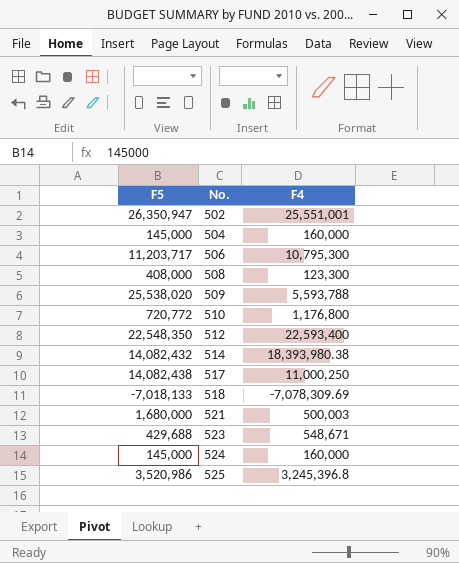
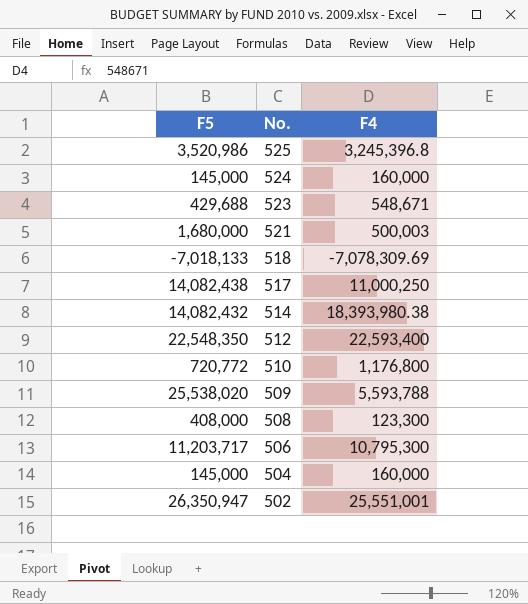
row order: No. ascending -> No. descending

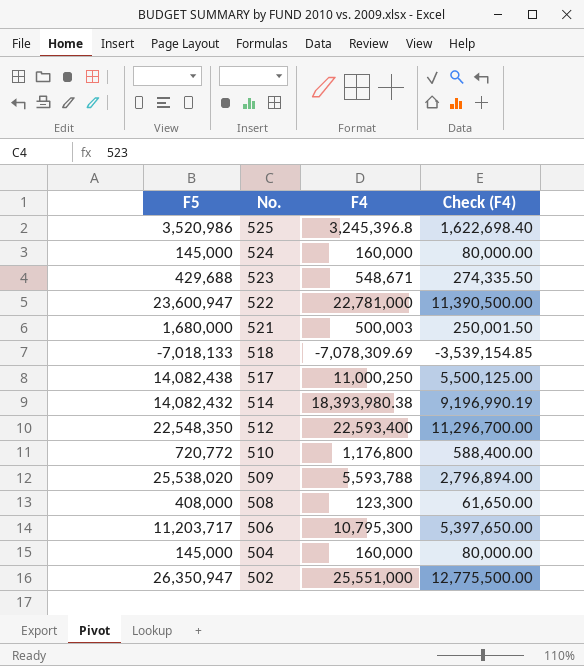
column Check (F4) | formula: none -> [F4] * 0.5
row 522: none -> 23,600,947 | 22,781,000 | 11,390,500.00
502 | F4: 25,551,001 -> 25,551,000

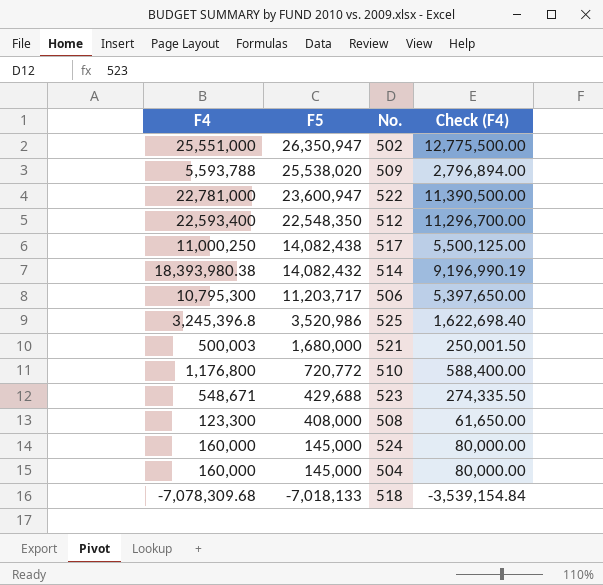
row order: No. descending -> F5 descending
column F4 | position: 3 -> 1
518 | F4: -7,078,309.69 -> -7,078,309.68
518 | Check (F4): -3,539,154.85 -> -3,539,154.84

